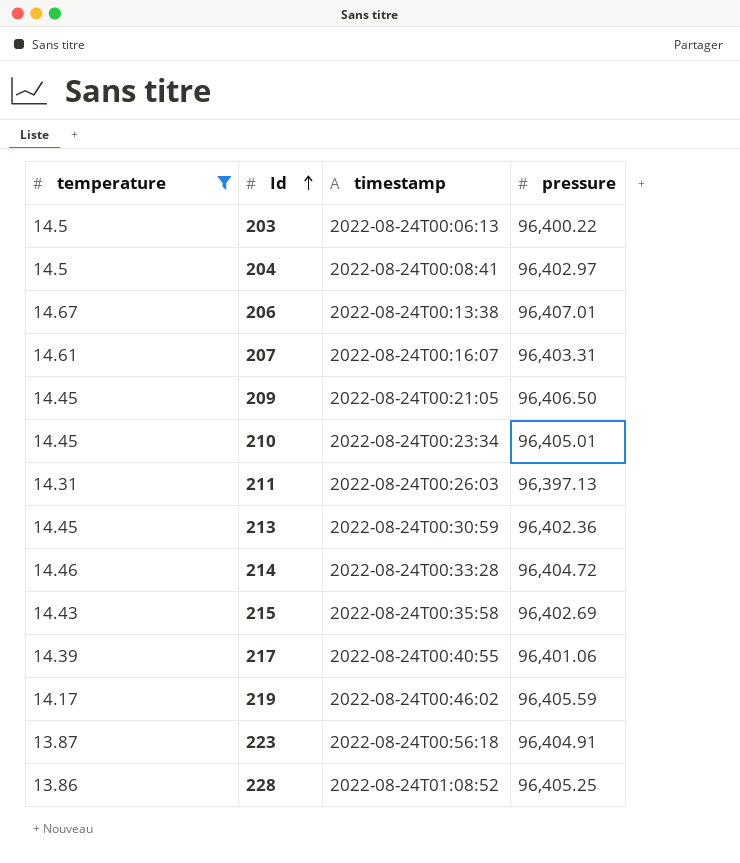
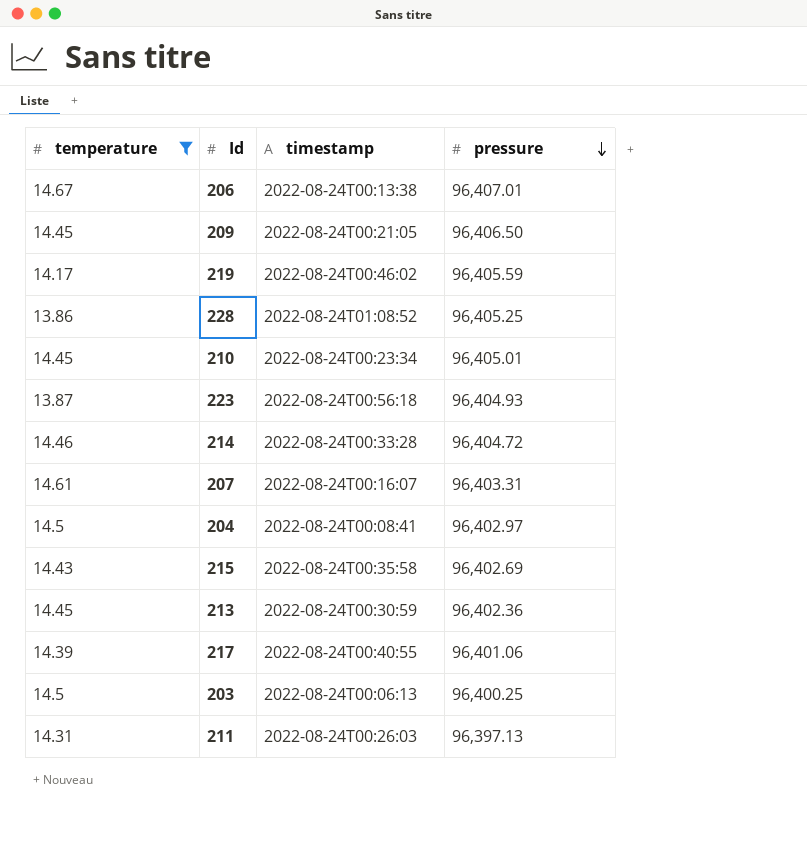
row order: Id ascending -> pressure descending
223 | pressure: 96,404.91 -> 96,404.93
203 | pressure: 96,400.22 -> 96,400.25

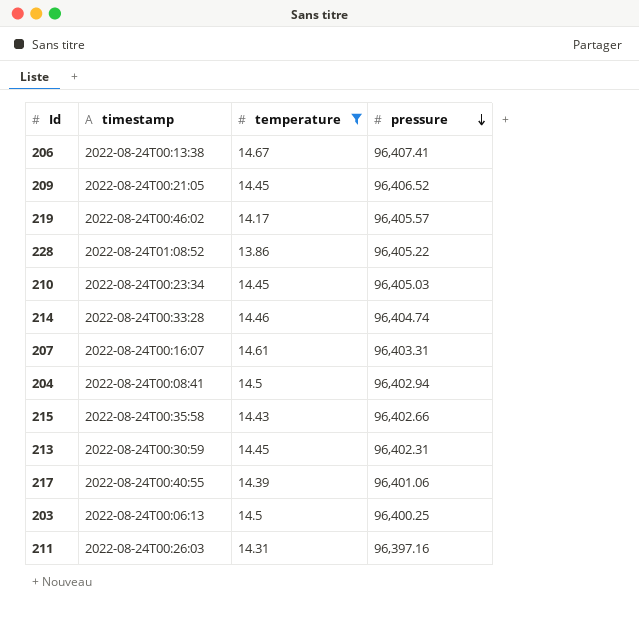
column temperature | position: 1 -> 3
row 223: 13.87 | 2022-08-24T00:56:18 | 96,404.93 -> none
206 | pressure: 96,407.01 -> 96,407.41
209 | pressure: 96,406.50 -> 96,406.52
219 | pressure: 96,405.59 -> 96,405.57
228 | pressure: 96,405.25 -> 96,405.22
210 | pressure: 96,405.01 -> 96,405.03
214 | pressure: 96,404.72 -> 96,404.74
204 | pressure: 96,402.97 -> 96,402.94
215 | pressure: 96,402.69 -> 96,402.66
213 | pressure: 96,402.36 -> 96,402.31
211 | pressure: 96,397.13 -> 96,397.16

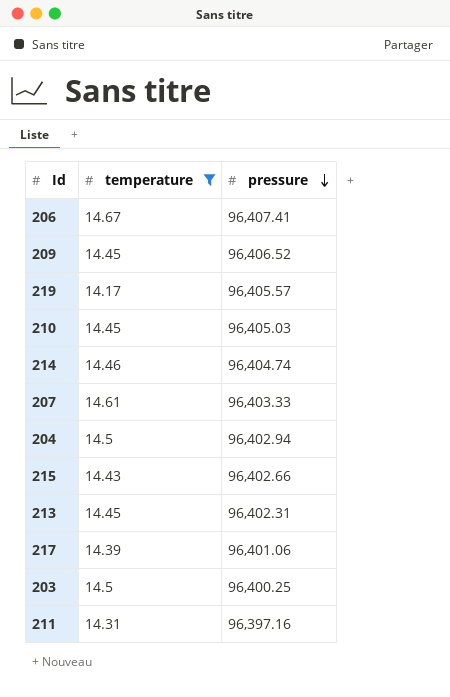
column timestamp | position: 2 -> none
row 228: 2022-08-24T01:08:52 | 13.86 | 96,405.22 -> none
207 | pressure: 96,403.31 -> 96,403.33

